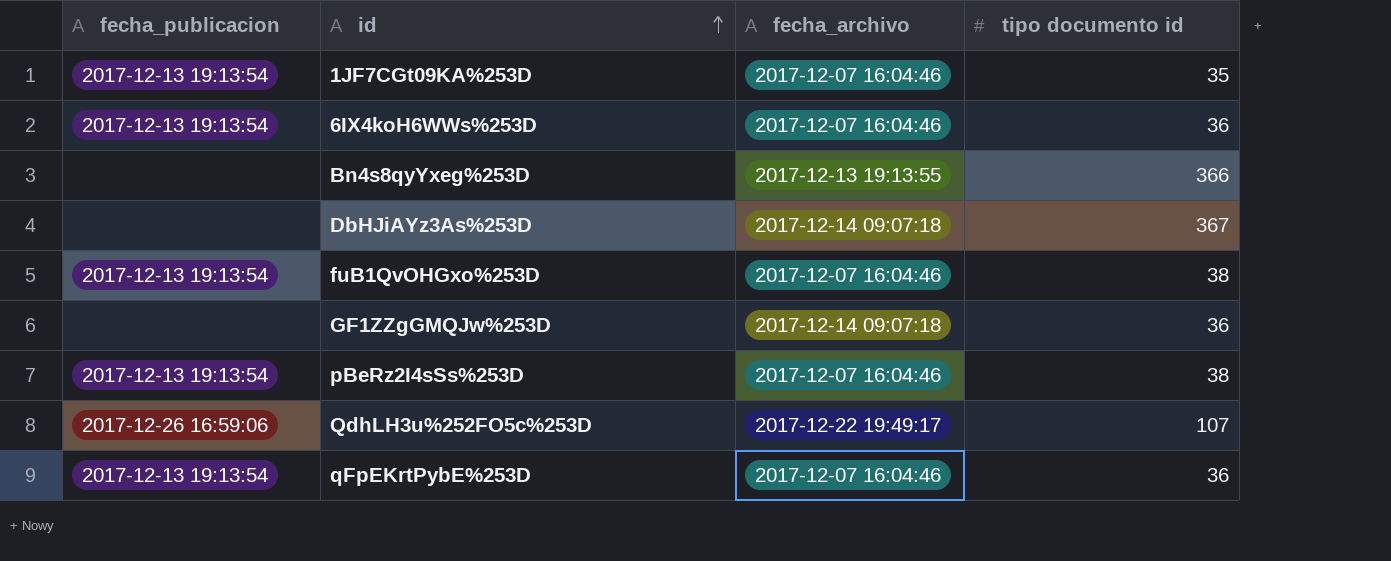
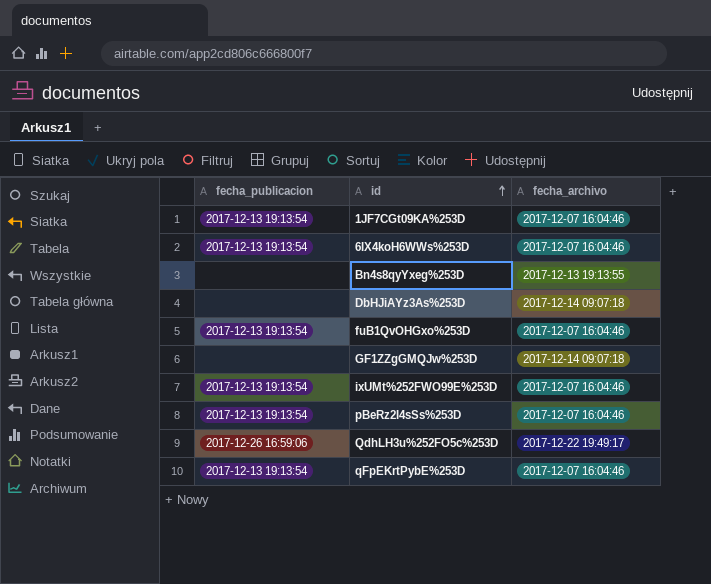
column tipo documento id | position: 4 -> none
row ixUMt%252FWO99E%253D: none -> 2017-12-13 19:13:54 | 2017-12-07 16:04:46

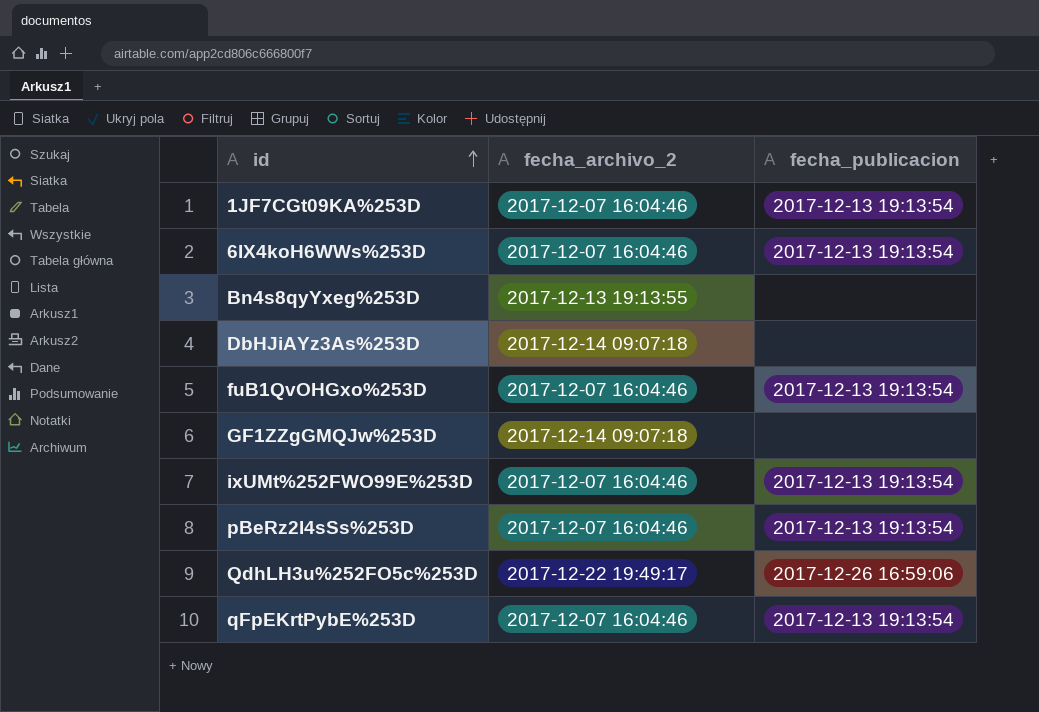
column name: fecha_archivo -> fecha_archivo_2
column fecha_publicacion | position: 1 -> 3

